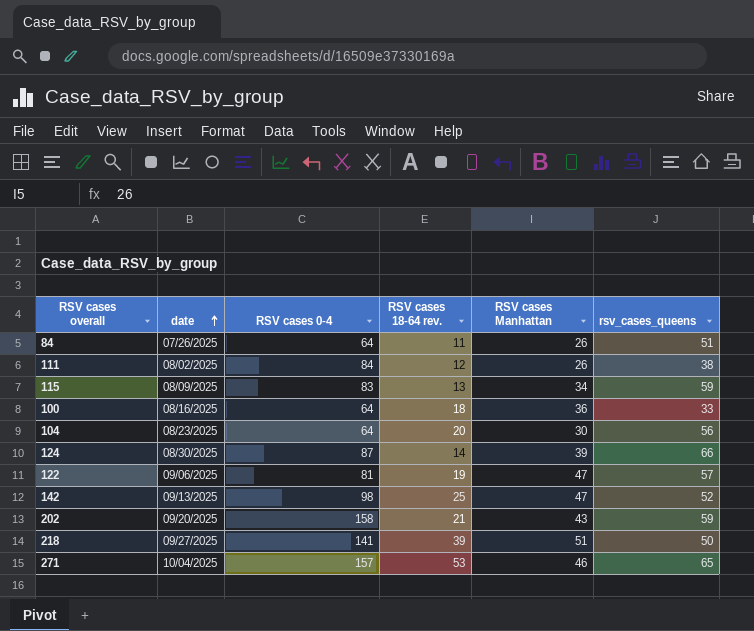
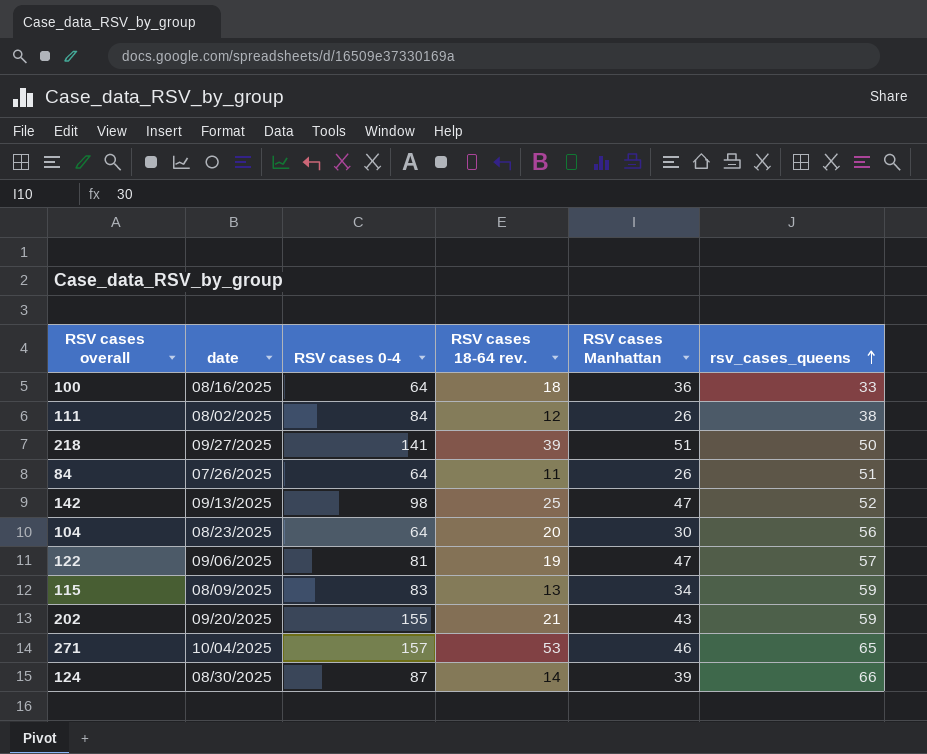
row order: date ascending -> rsv_cases_queens ascending
202 | RSV cases 0-4: 158 -> 155

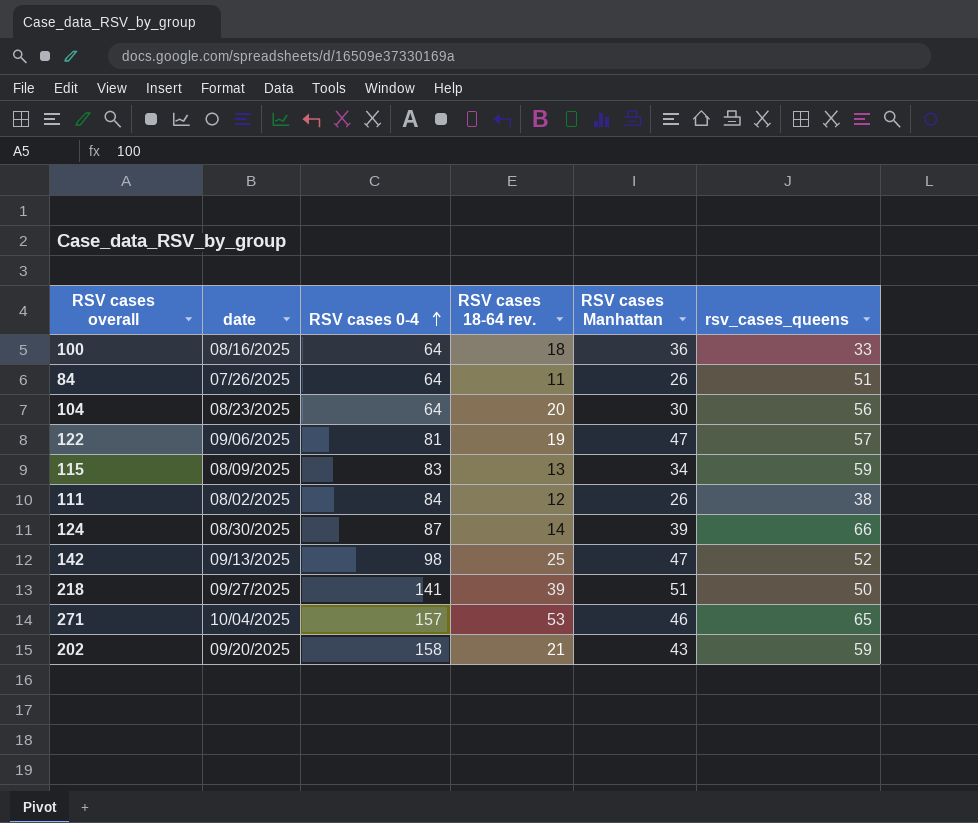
row order: rsv_cases_queens ascending -> RSV cases 0-4 ascending
202 | RSV cases 0-4: 155 -> 158

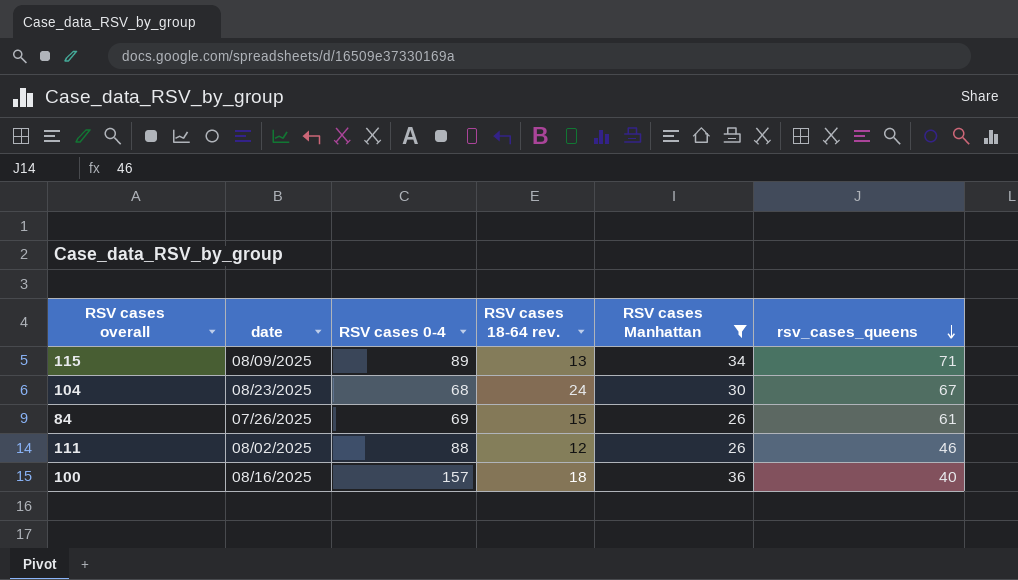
filter: none -> RSV cases Manhattan <= 36
row order: RSV cases 0-4 ascending -> rsv_cases_queens descending
115 | RSV cases 0-4: 83 -> 89
115 | rsv_cases_queens: 59 -> 71
104 | RSV cases 0-4: 64 -> 68
104 | RSV cases 18-64 rev.: 20 -> 24
104 | rsv_cases_queens: 56 -> 67
84 | RSV cases 0-4: 64 -> 69
84 | RSV cases 18-64 rev.: 11 -> 15
84 | rsv_cases_queens: 51 -> 61
111 | RSV cases 0-4: 84 -> 88
111 | rsv_cases_queens: 38 -> 46
100 | RSV cases 0-4: 64 -> 157
100 | rsv_cases_queens: 33 -> 40

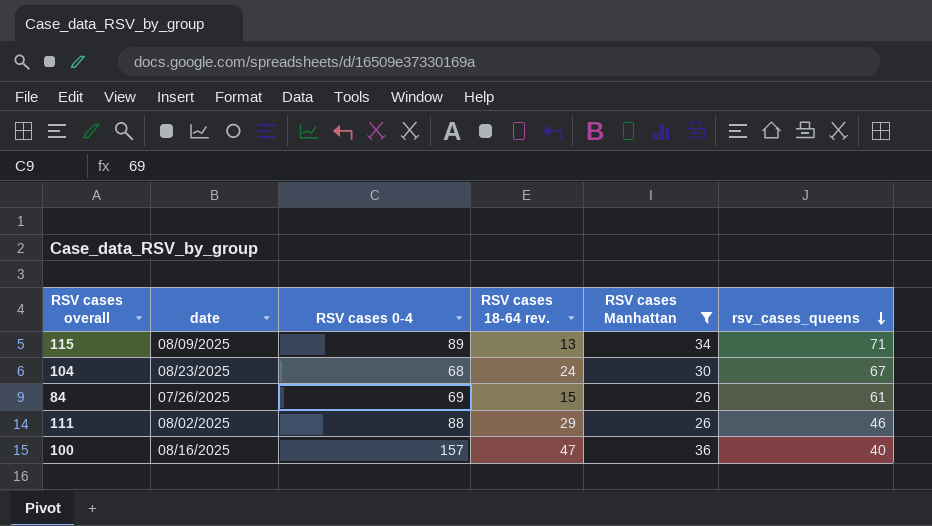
111 | RSV cases 18-64 rev.: 12 -> 29
100 | RSV cases 18-64 rev.: 18 -> 47

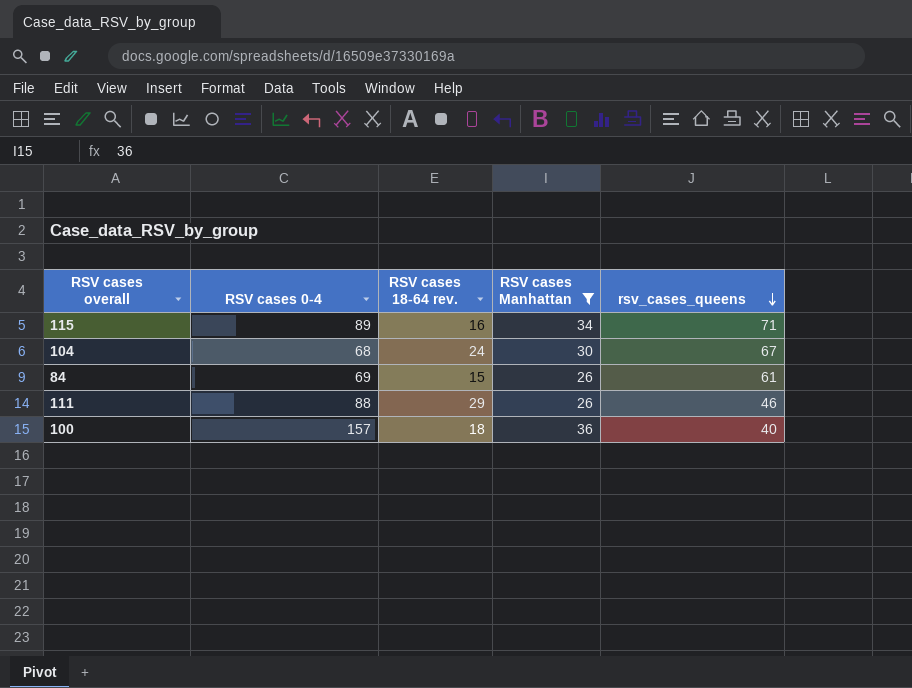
column date | position: 2 -> none
115 | RSV cases 18-64 rev.: 13 -> 16
100 | RSV cases 18-64 rev.: 47 -> 18

